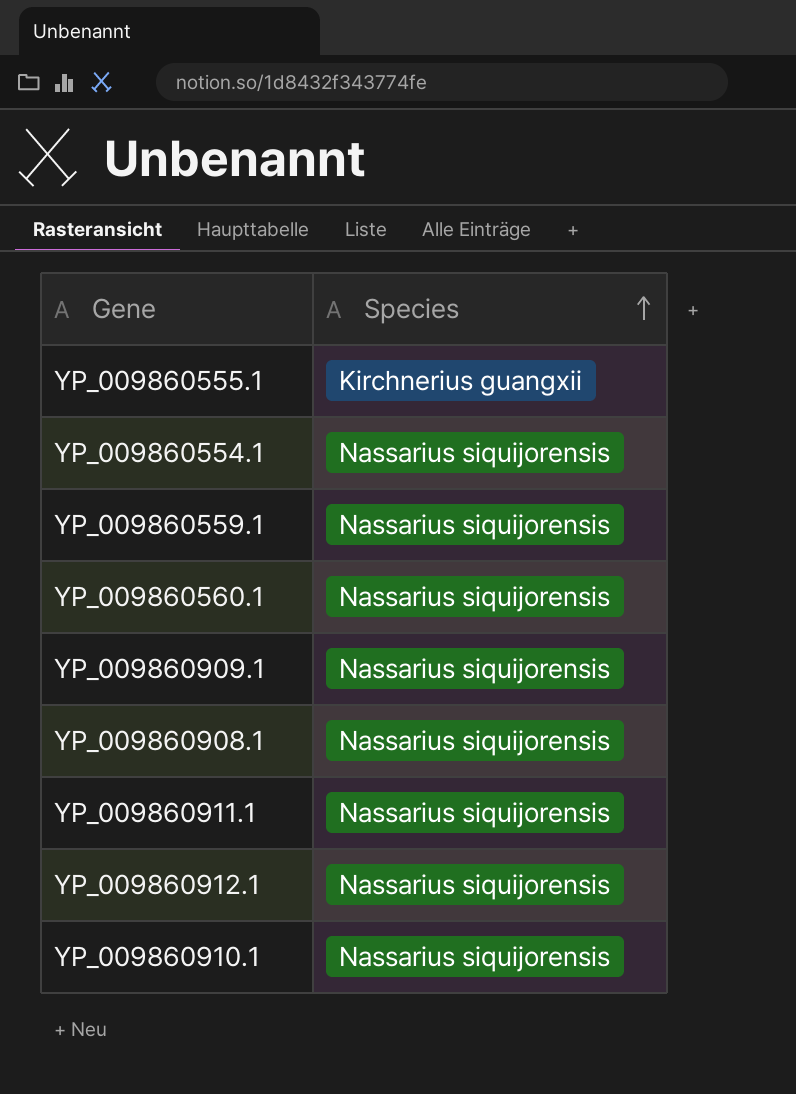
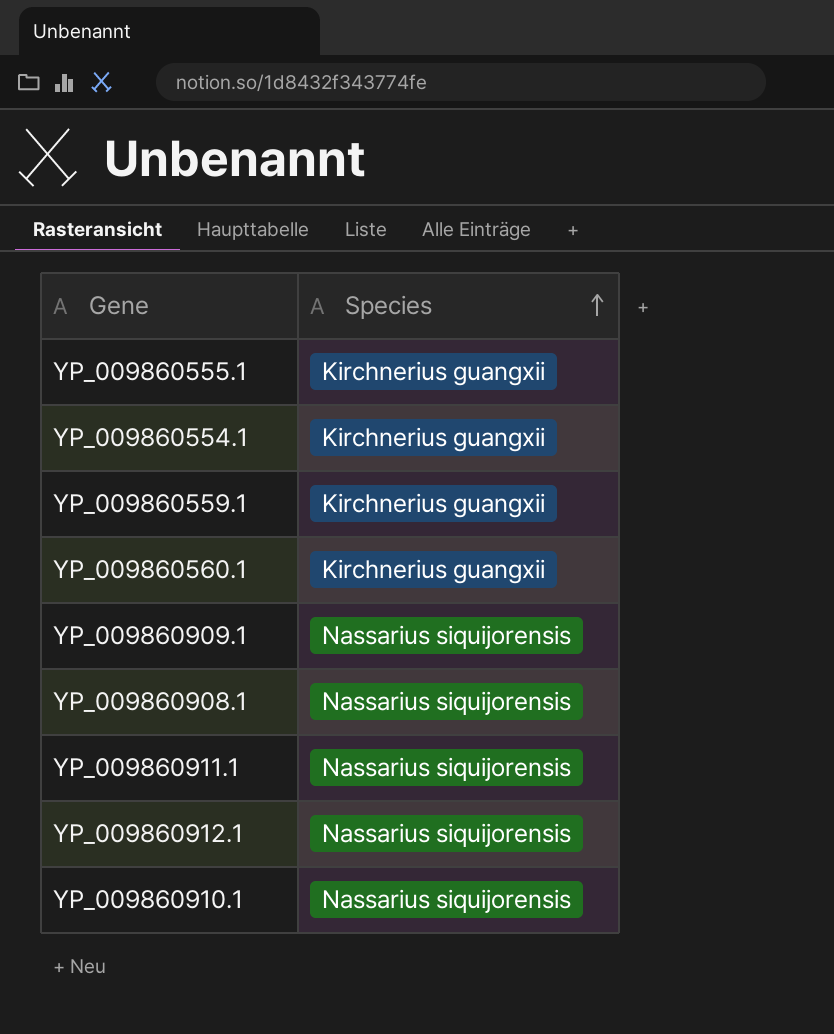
YP_009860554.1 | Species: Nassarius siquijorensis -> Kirchnerius guangxii
YP_009860559.1 | Species: Nassarius siquijorensis -> Kirchnerius guangxii
YP_009860560.1 | Species: Nassarius siquijorensis -> Kirchnerius guangxii

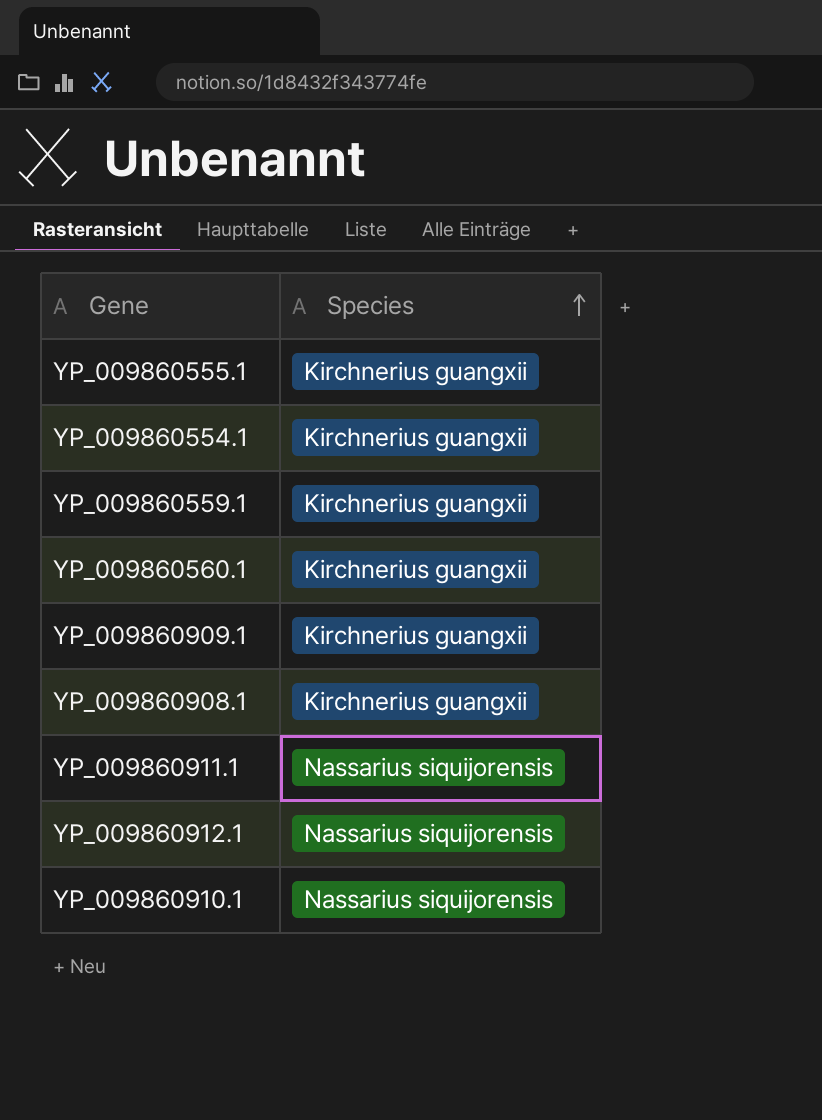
YP_009860909.1 | Species: Nassarius siquijorensis -> Kirchnerius guangxii
YP_009860908.1 | Species: Nassarius siquijorensis -> Kirchnerius guangxii

